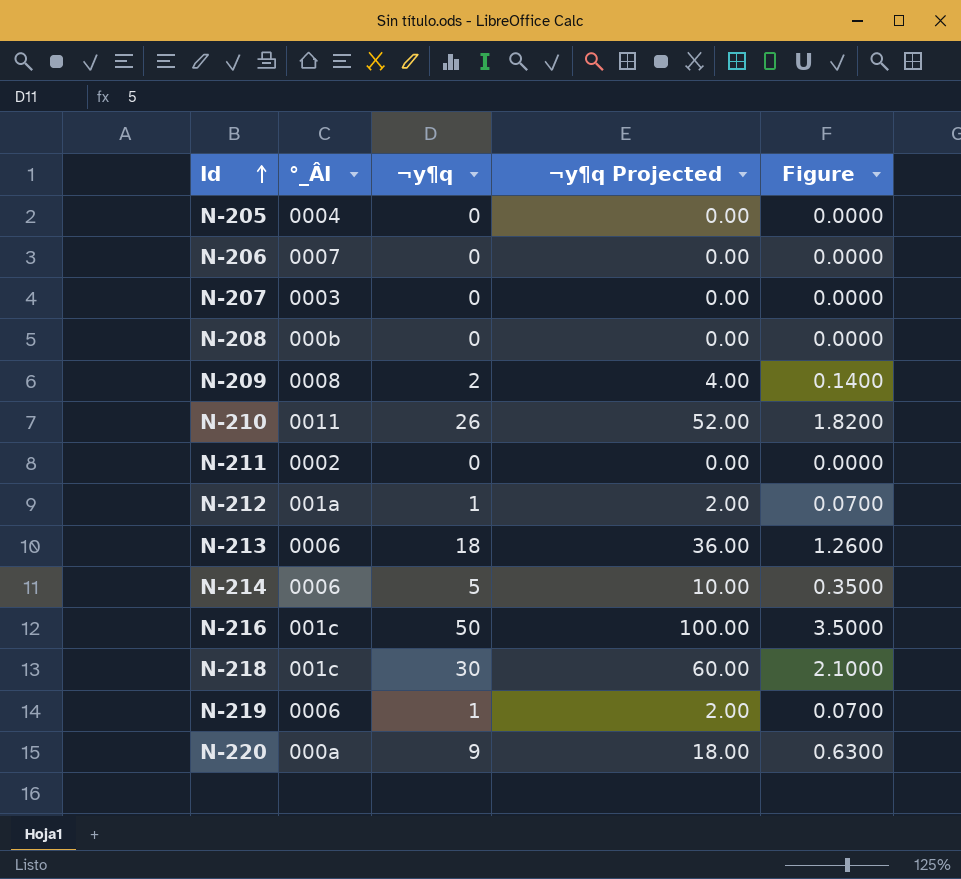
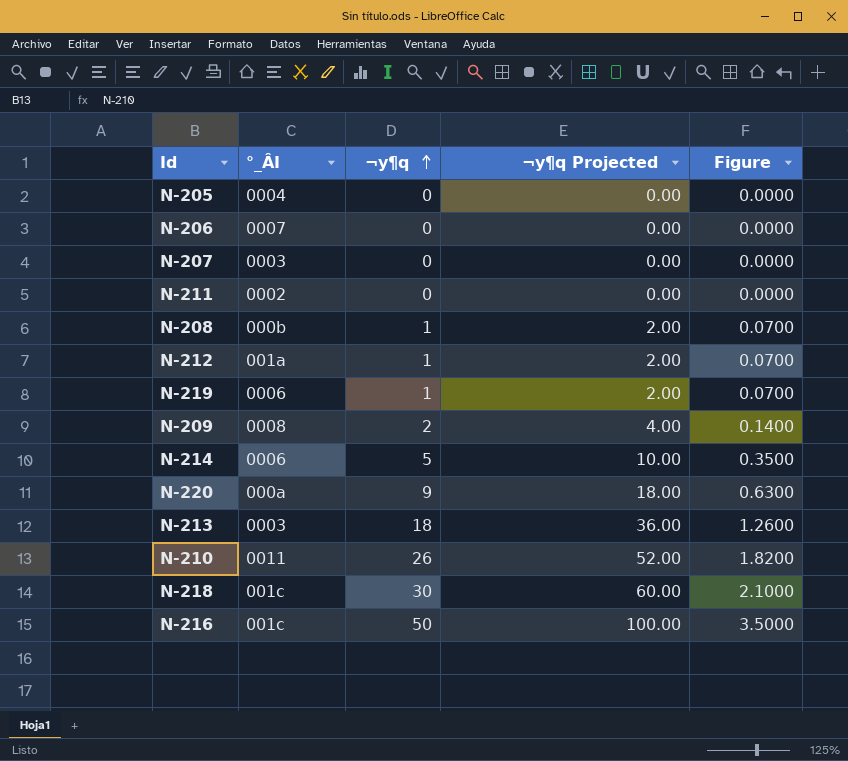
row order: Id ascending -> ¬y¶q ascending
N-208 | ¬y¶q: 0 -> 1
N-208 | ¬y¶q Projected: 0.00 -> 2.00
N-208 | Figure: 0.0000 -> 0.0700
N-213 | °_ÂI: 0006 -> 0003

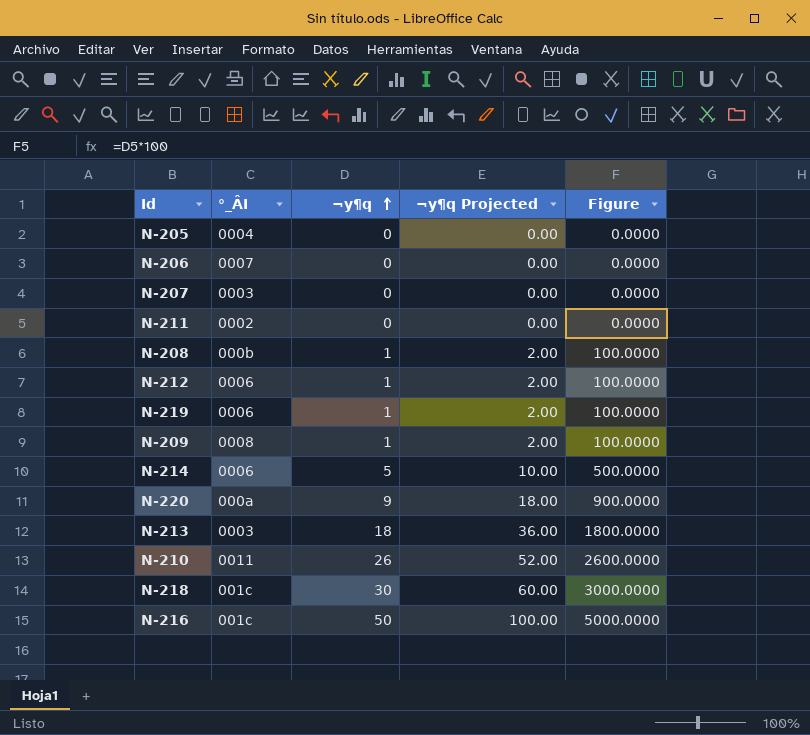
column Figure | formula: [¬y¶q] * 0.07 -> [¬y¶q] * 100
N-212 | °_ÂI: 001a -> 0006
N-209 | ¬y¶q: 2 -> 1
N-209 | ¬y¶q Projected: 4.00 -> 2.00

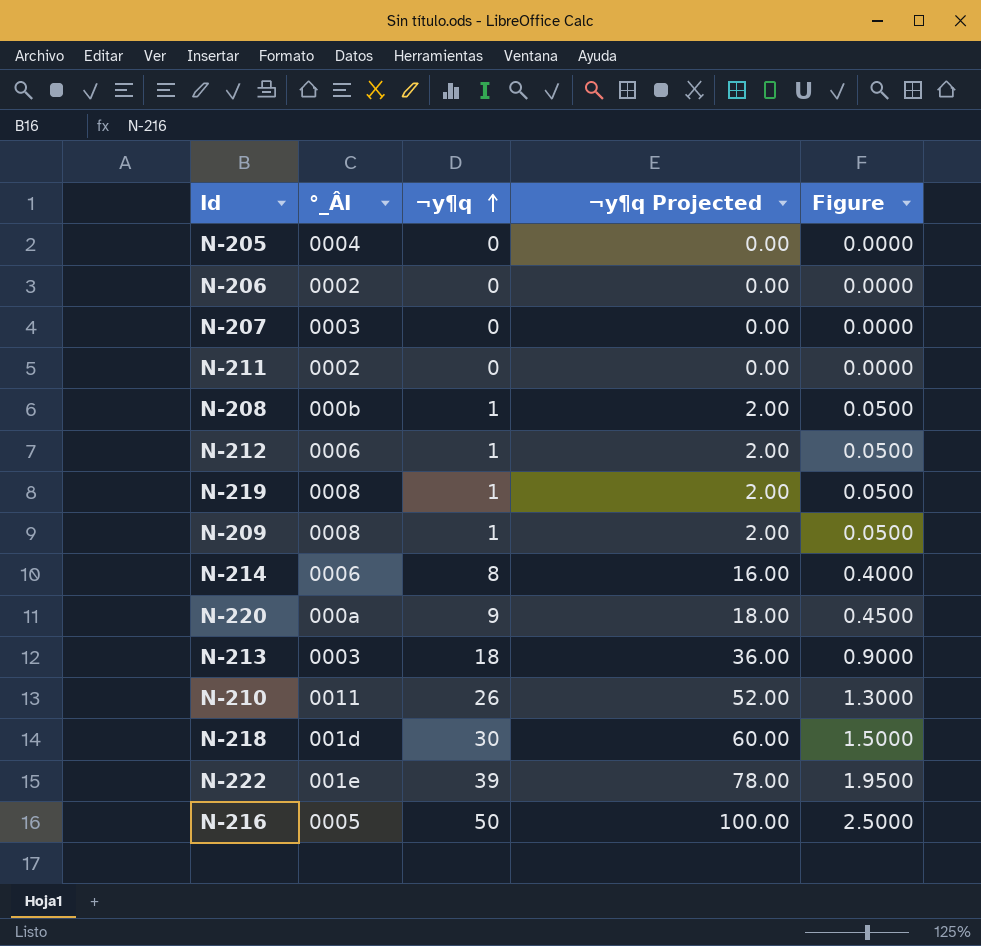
column Figure | formula: [¬y¶q] * 100 -> [¬y¶q] * 0.05
N-206 | °_ÂI: 0007 -> 0002
N-219 | °_ÂI: 0006 -> 0008
N-214 | ¬y¶q: 5 -> 8
N-214 | ¬y¶q Projected: 10.00 -> 16.00
N-218 | °_ÂI: 001c -> 001d
row N-222: none -> 001e | 39 | 78.00 | 1.9500
N-216 | °_ÂI: 001c -> 0005

